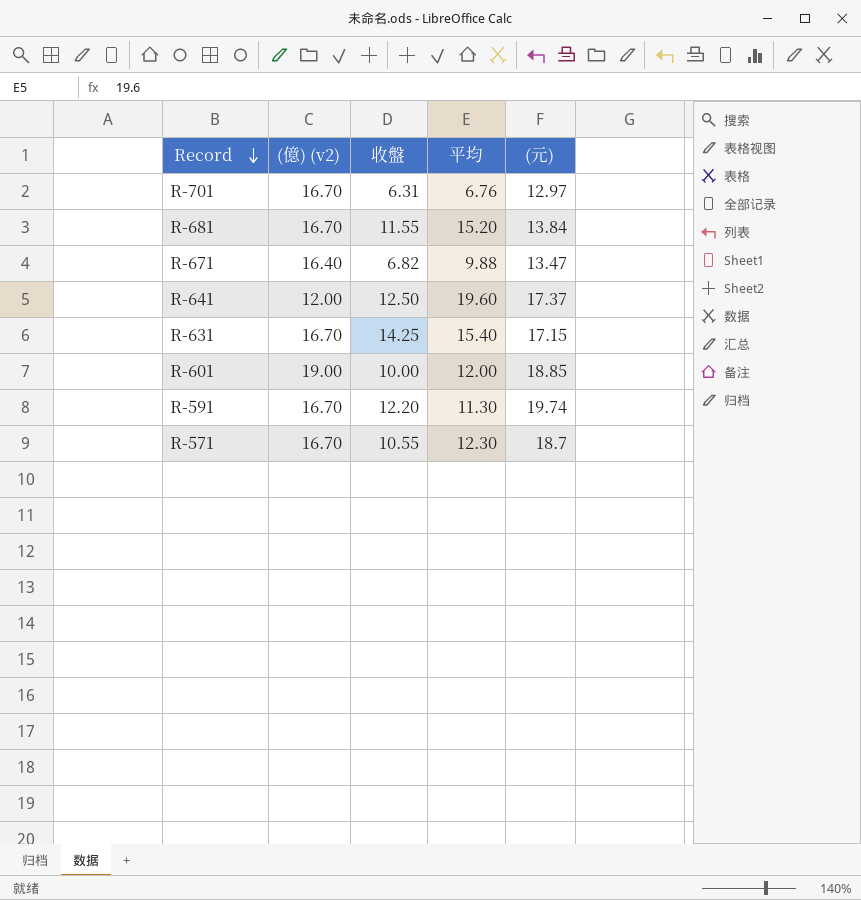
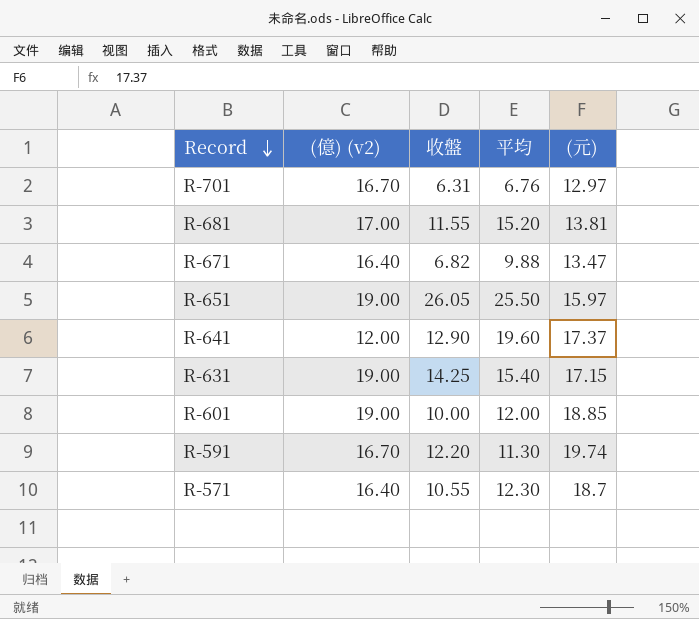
R-681 | (億) (v2): 16.70 -> 17.00
R-681 | (元): 13.84 -> 13.81
row R-651: none -> 19.00 | 26.05 | 25.50 | 15.97
R-641 | 收盤: 12.50 -> 12.90
R-631 | (億) (v2): 16.70 -> 19.00
R-571 | (億) (v2): 16.70 -> 16.40

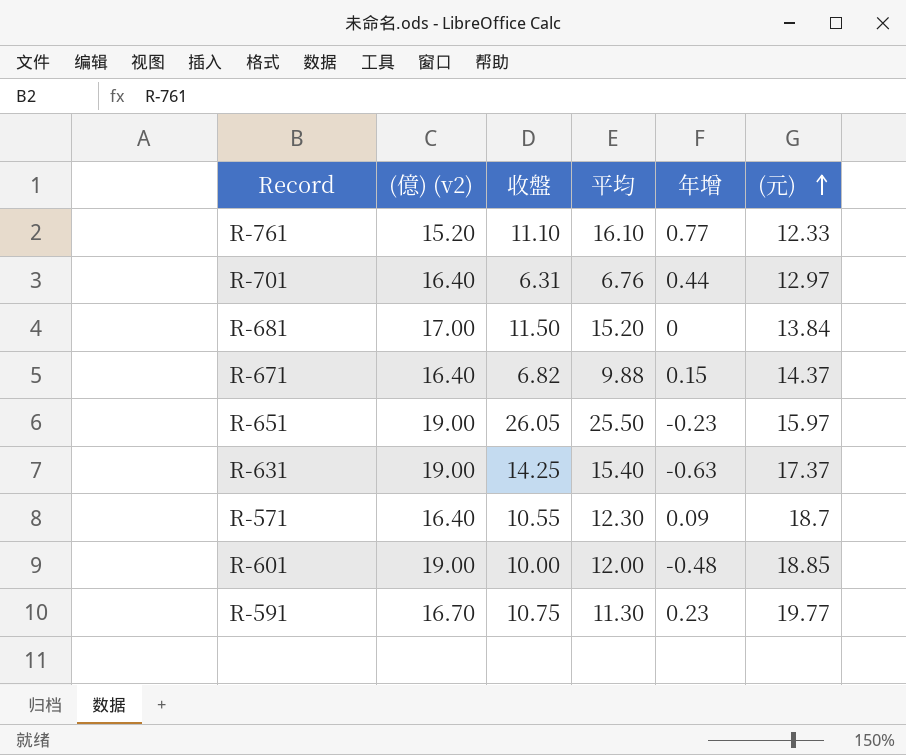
row order: Record descending -> (元) ascending
column 年增 | position: none -> 5
row R-641: 12.00 | 12.90 | 19.60 | 17.37 -> none
row R-761: none -> 15.20 | 11.10 | 16.10 | 0.77 | 12.33
R-701 | (億) (v2): 16.70 -> 16.40
R-681 | 收盤: 11.55 -> 11.50
R-681 | (元): 13.81 -> 13.84
R-671 | (元): 13.47 -> 14.37
R-631 | (元): 17.15 -> 17.37
R-591 | 收盤: 12.20 -> 10.75
R-591 | (元): 19.74 -> 19.77

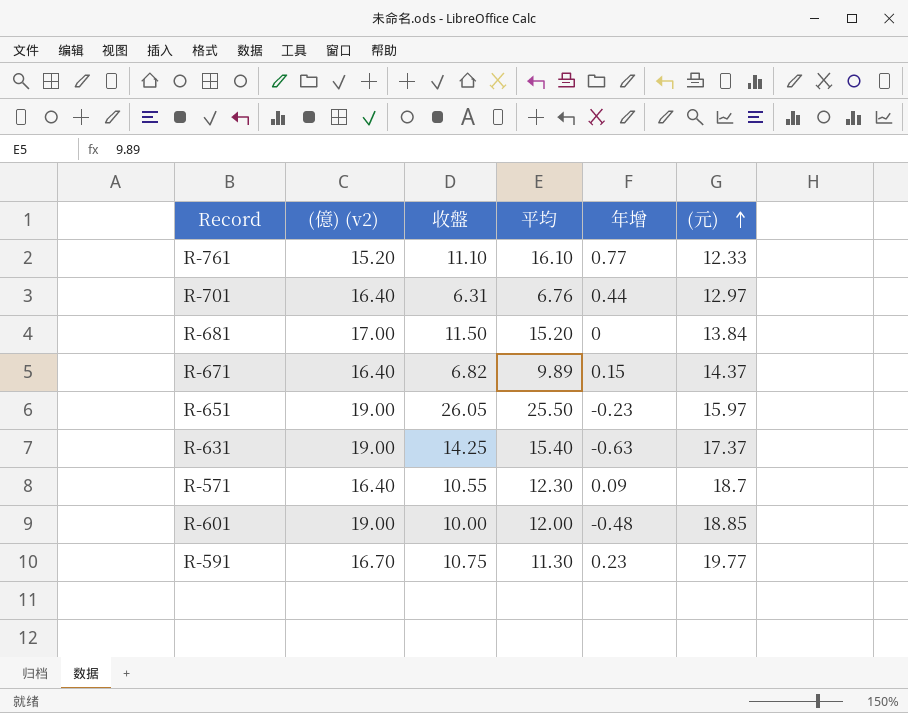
R-671 | 平均: 9.88 -> 9.89

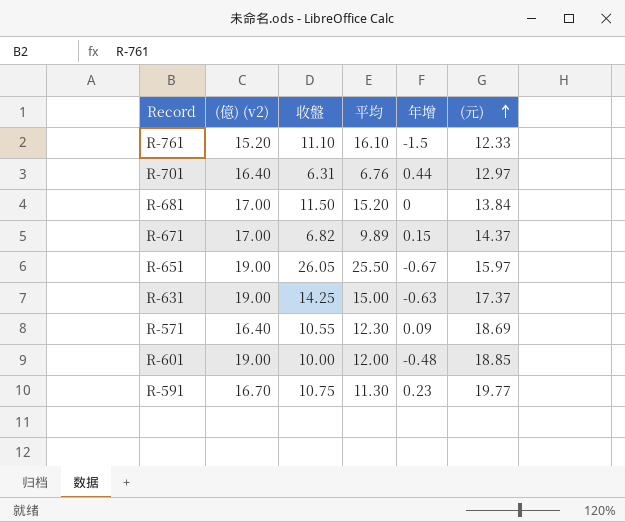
R-761 | 年增: 0.77 -> -1.5
R-671 | (億) (v2): 16.40 -> 17.00
R-651 | 年增: -0.23 -> -0.67
R-631 | 平均: 15.40 -> 15.00
R-571 | (元): 18.7 -> 18.69

